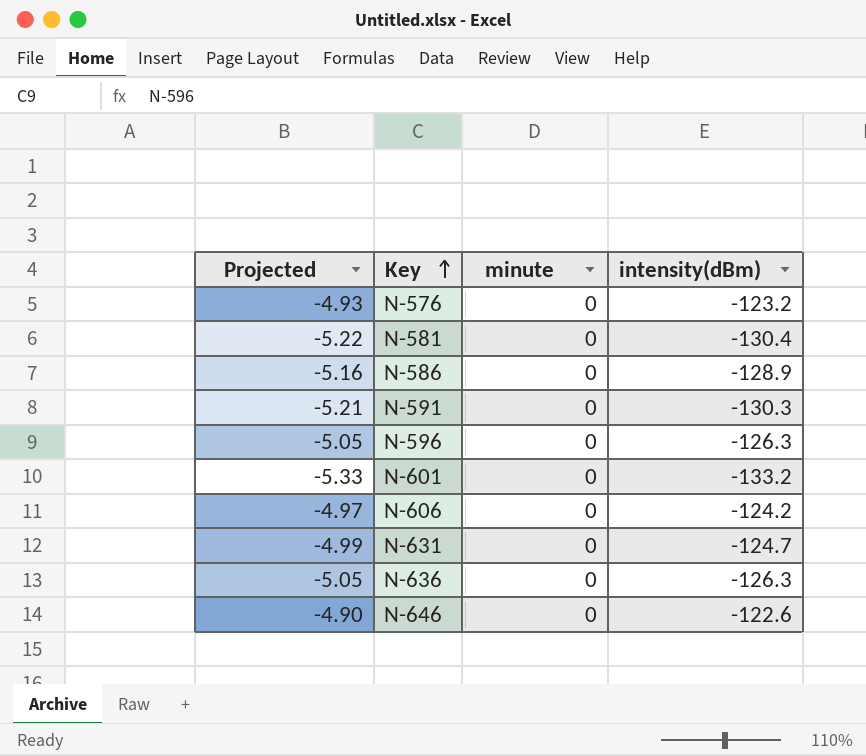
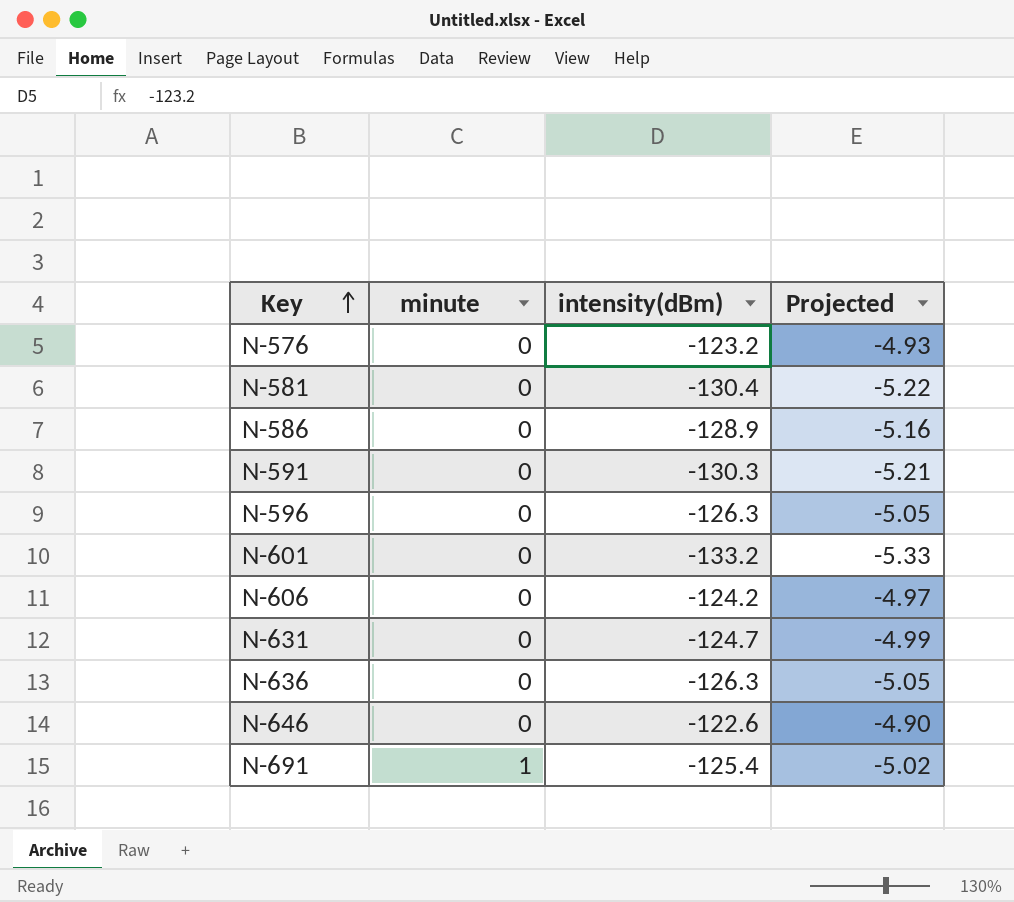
column Projected | position: 1 -> 4
row N-691: none -> 1 | -125.4 | -5.02

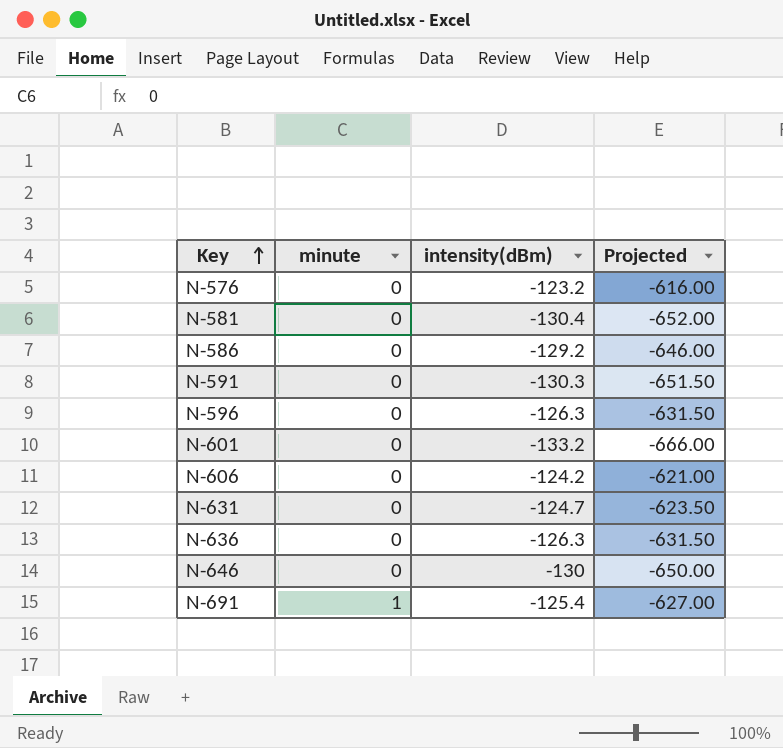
column Projected | formula: [intensity(dBm)] * 0.04 -> [intensity(dBm)] * 5
N-586 | intensity(dBm): -128.9 -> -129.2
N-646 | intensity(dBm): -122.6 -> -130

